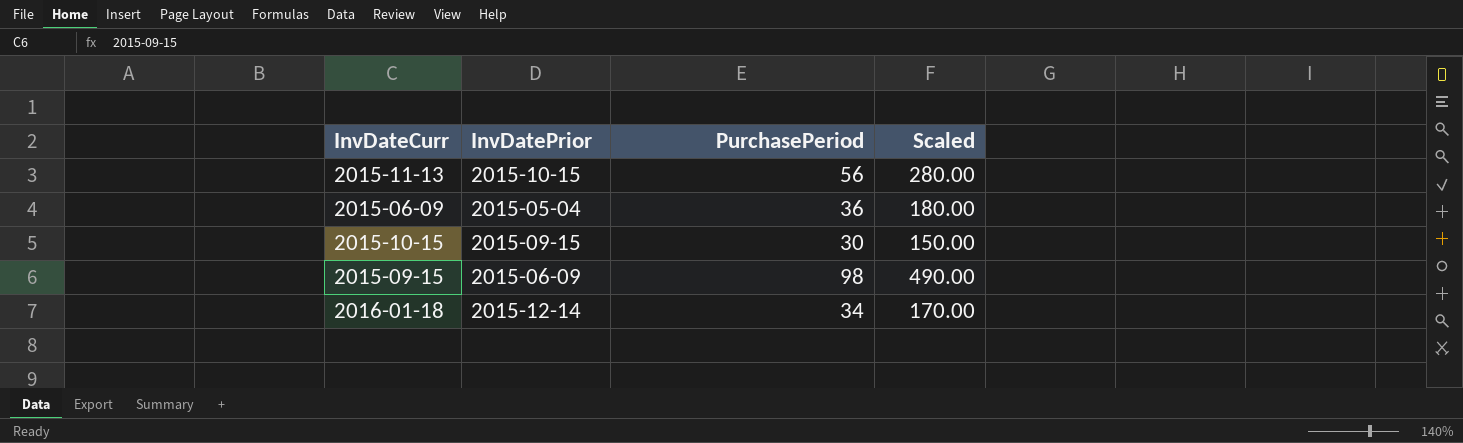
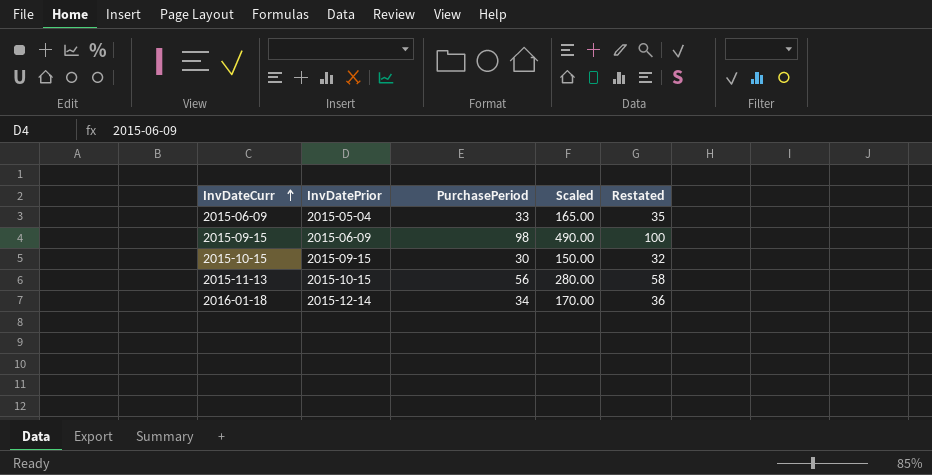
row order: none -> InvDateCurr ascending
column Restated | formula: none -> [PurchasePeriod] + 2
2015-06-09 | PurchasePeriod: 36 -> 33
2015-06-09 | Scaled: 180.00 -> 165.00

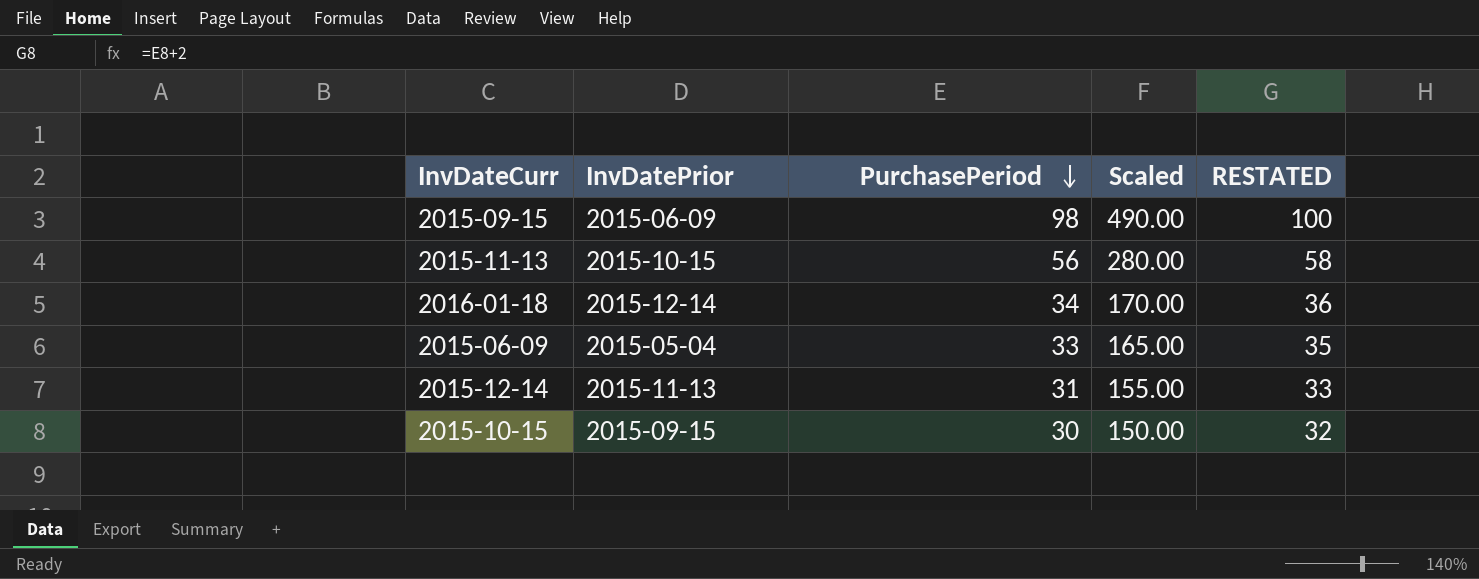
row order: InvDateCurr ascending -> PurchasePeriod descending
column name: Restated -> RESTATED
row 2015-12-14: none -> 2015-11-13 | 31 | 155.00 | 33

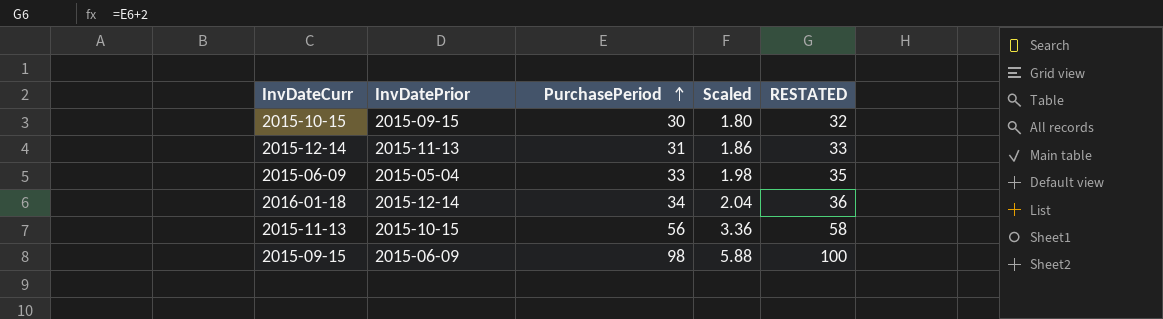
row order: PurchasePeriod descending -> PurchasePeriod ascending
column Scaled | formula: [PurchasePeriod] * 5 -> [PurchasePeriod] * 0.06

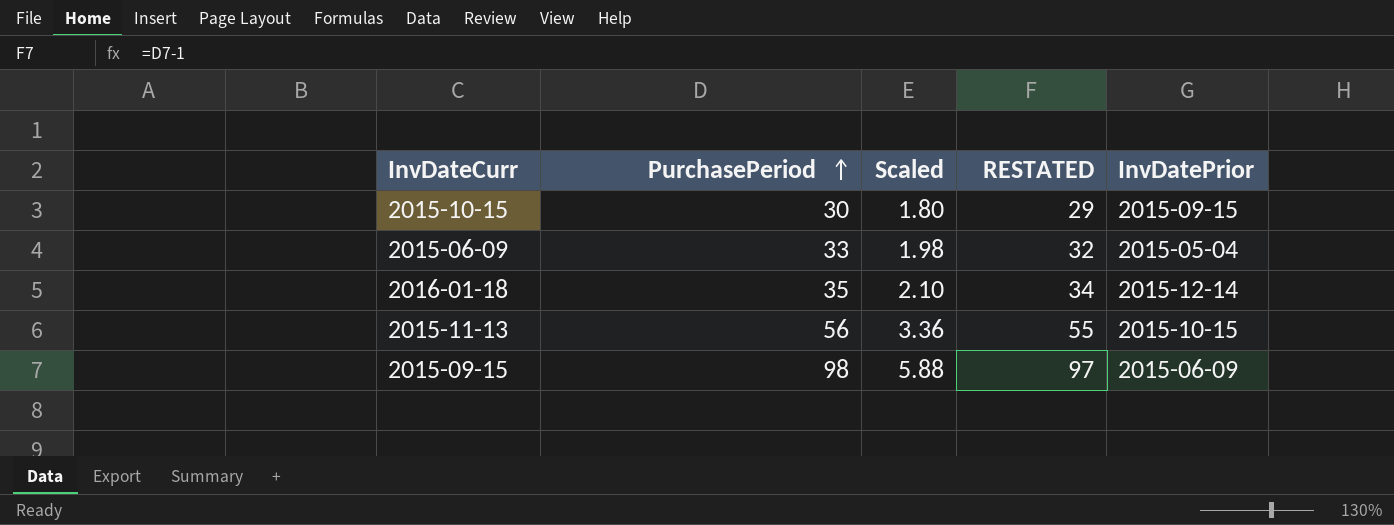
column RESTATED | formula: [PurchasePeriod] + 2 -> [PurchasePeriod] - 1
column InvDatePrior | position: 2 -> 5
row 2015-12-14: 2015-11-13 | 31 | 1.86 | 33 -> none
2016-01-18 | PurchasePeriod: 34 -> 35
2016-01-18 | Scaled: 2.04 -> 2.10

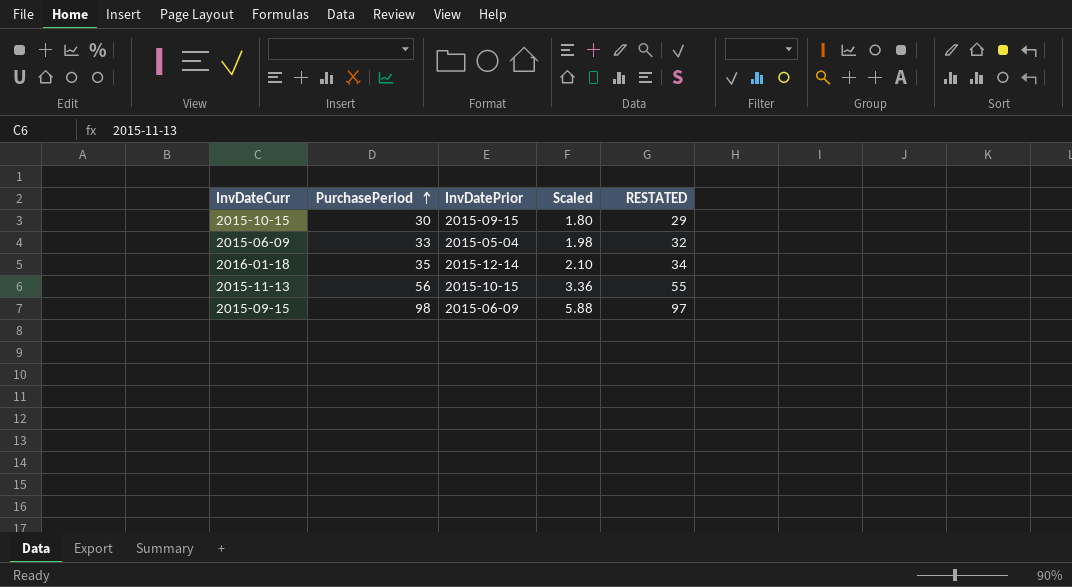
column InvDatePrior | position: 5 -> 3

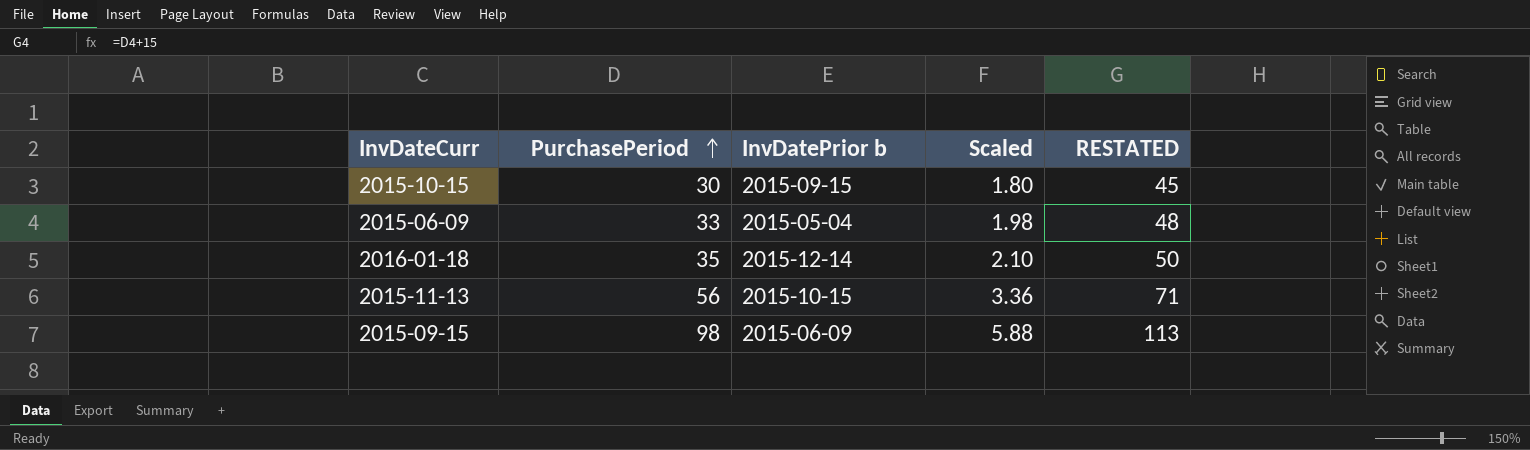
column name: InvDatePrior -> InvDatePrior b
column RESTATED | formula: [PurchasePeriod] - 1 -> [PurchasePeriod] + 15

